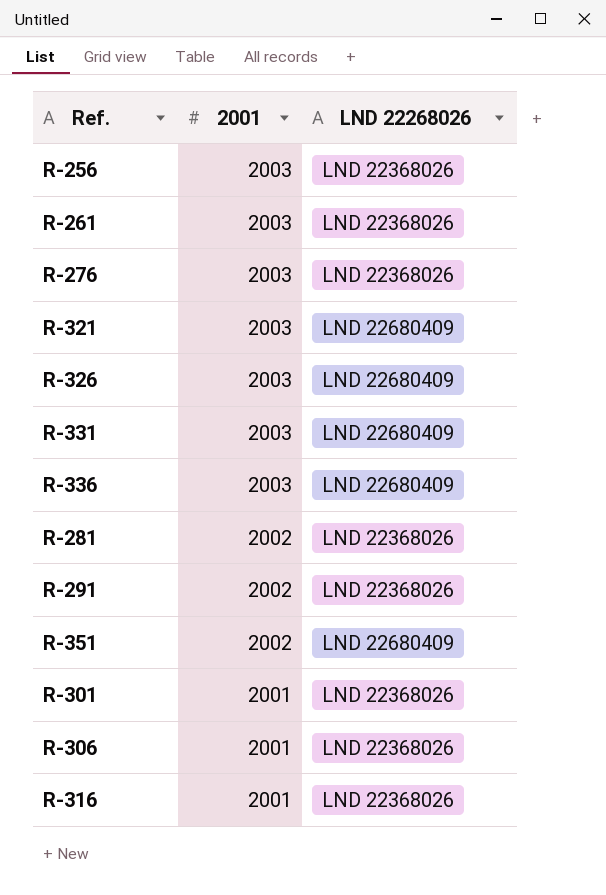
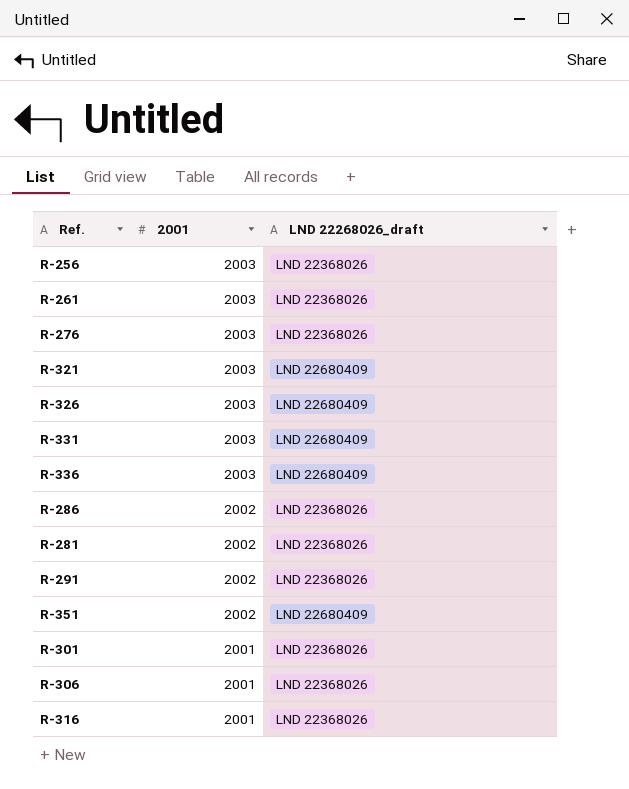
column name: LND 22268026 -> LND 22268026_draft
row R-286: none -> 2002 | LND 22368026

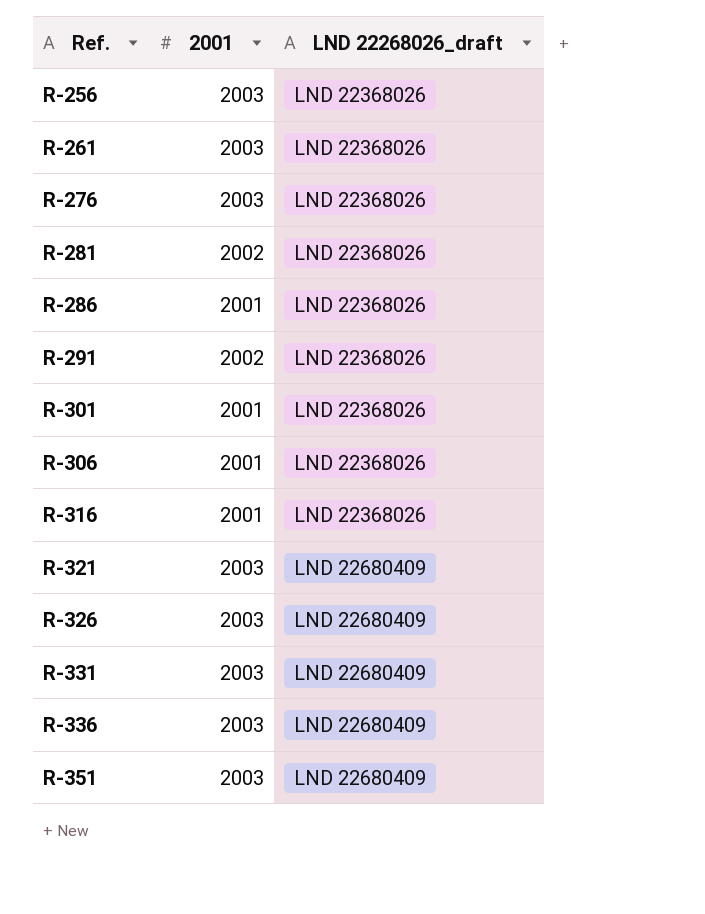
row order: 2001 descending -> Ref. ascending
R-286 | 2001: 2002 -> 2001
R-351 | 2001: 2002 -> 2003

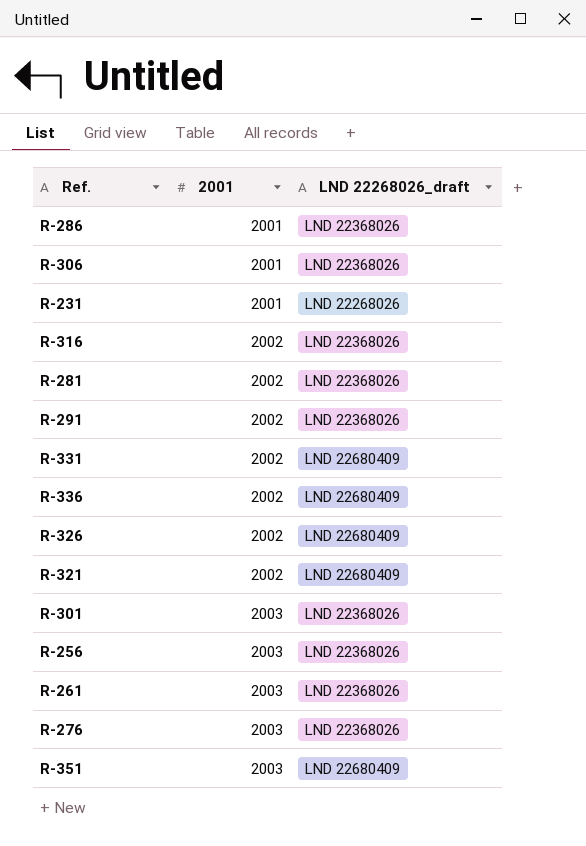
row order: Ref. ascending -> 2001 ascending
row R-231: none -> 2001 | LND 22268026
R-316 | 2001: 2001 -> 2002
R-331 | 2001: 2003 -> 2002
R-336 | 2001: 2003 -> 2002
R-326 | 2001: 2003 -> 2002
R-321 | 2001: 2003 -> 2002
R-301 | 2001: 2001 -> 2003

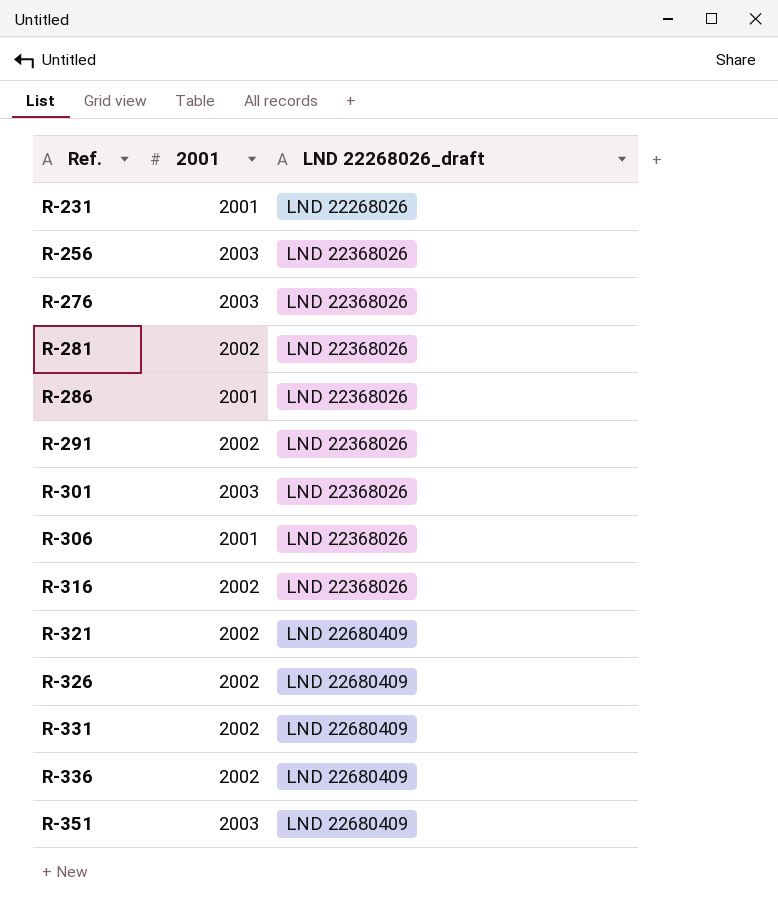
row order: 2001 ascending -> Ref. ascending
row R-261: 2003 | LND 22368026 -> none

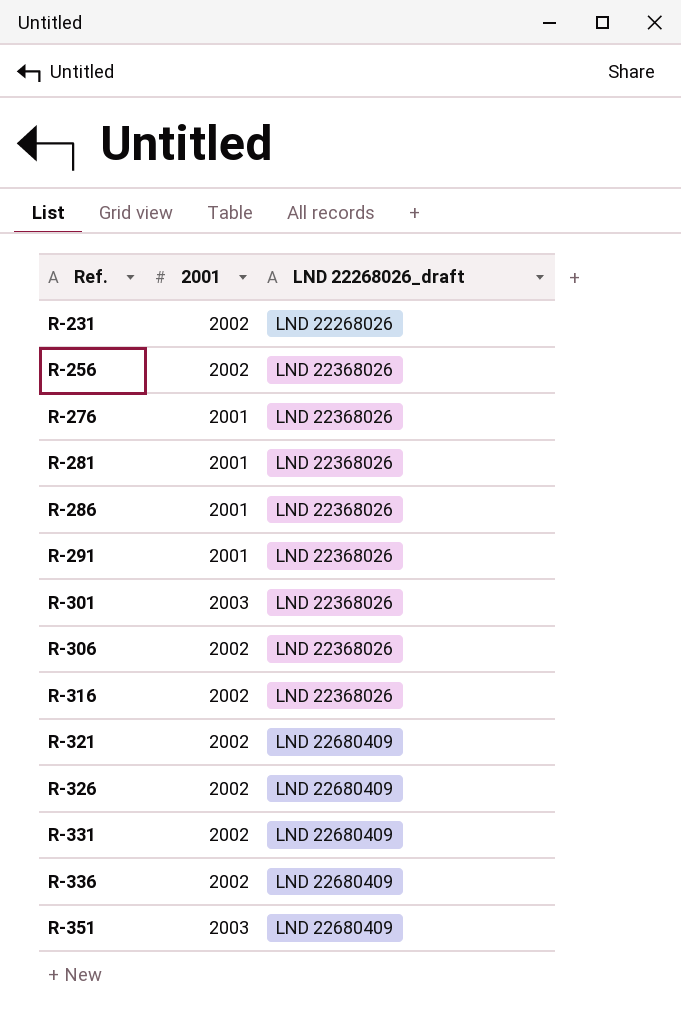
R-231 | 2001: 2001 -> 2002
R-256 | 2001: 2003 -> 2002
R-276 | 2001: 2003 -> 2001
R-281 | 2001: 2002 -> 2001
R-291 | 2001: 2002 -> 2001
R-306 | 2001: 2001 -> 2002

